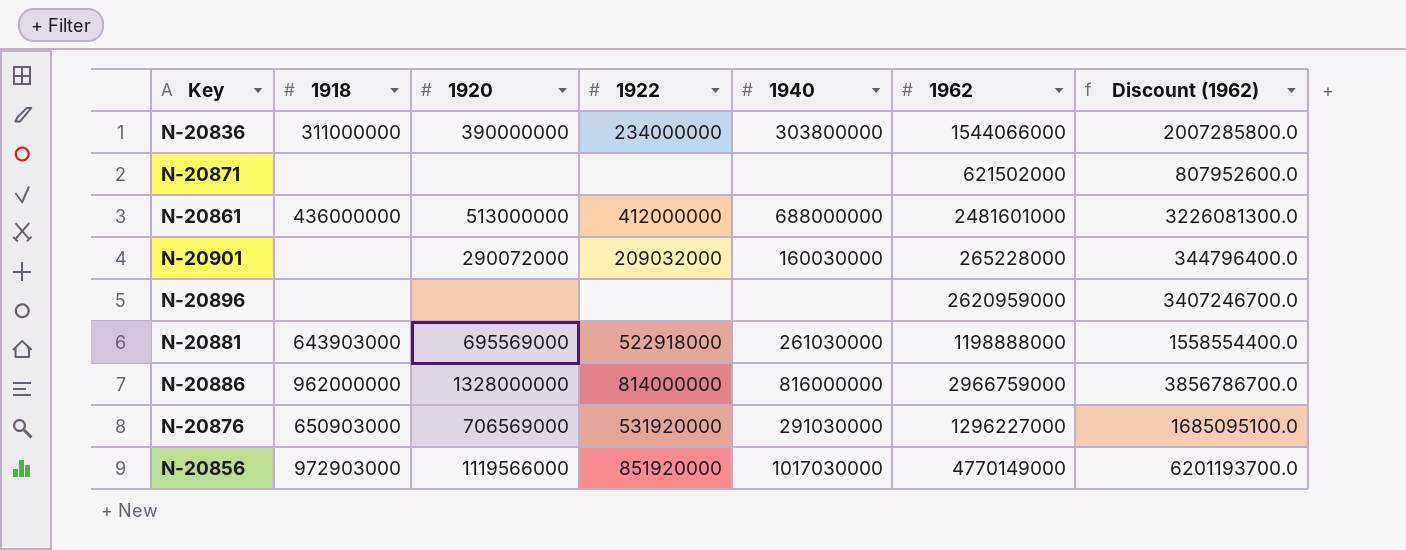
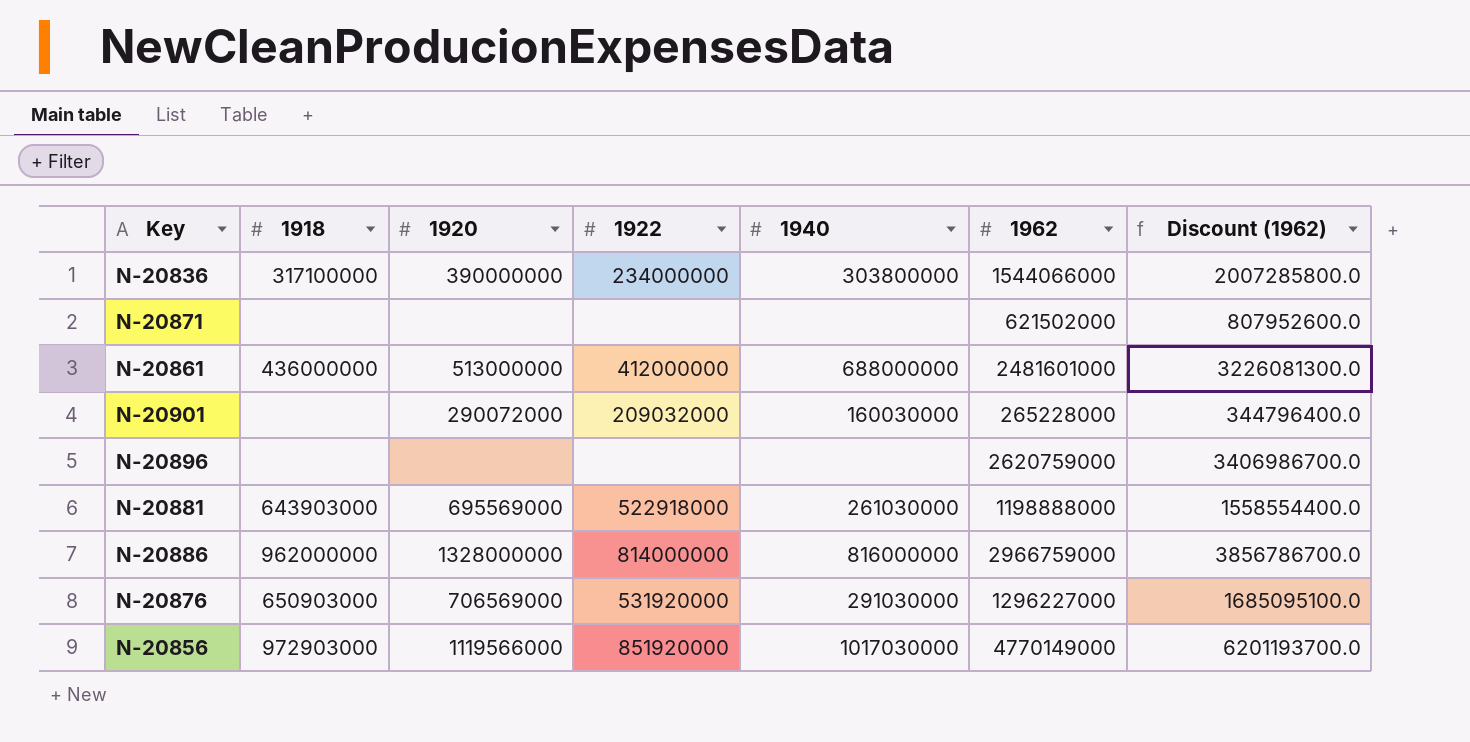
N-20836 | 1918: 311000000 -> 317100000
N-20896 | 1962: 2620959000 -> 2620759000
N-20896 | Discount (1962): 3407246700.0 -> 3406986700.0

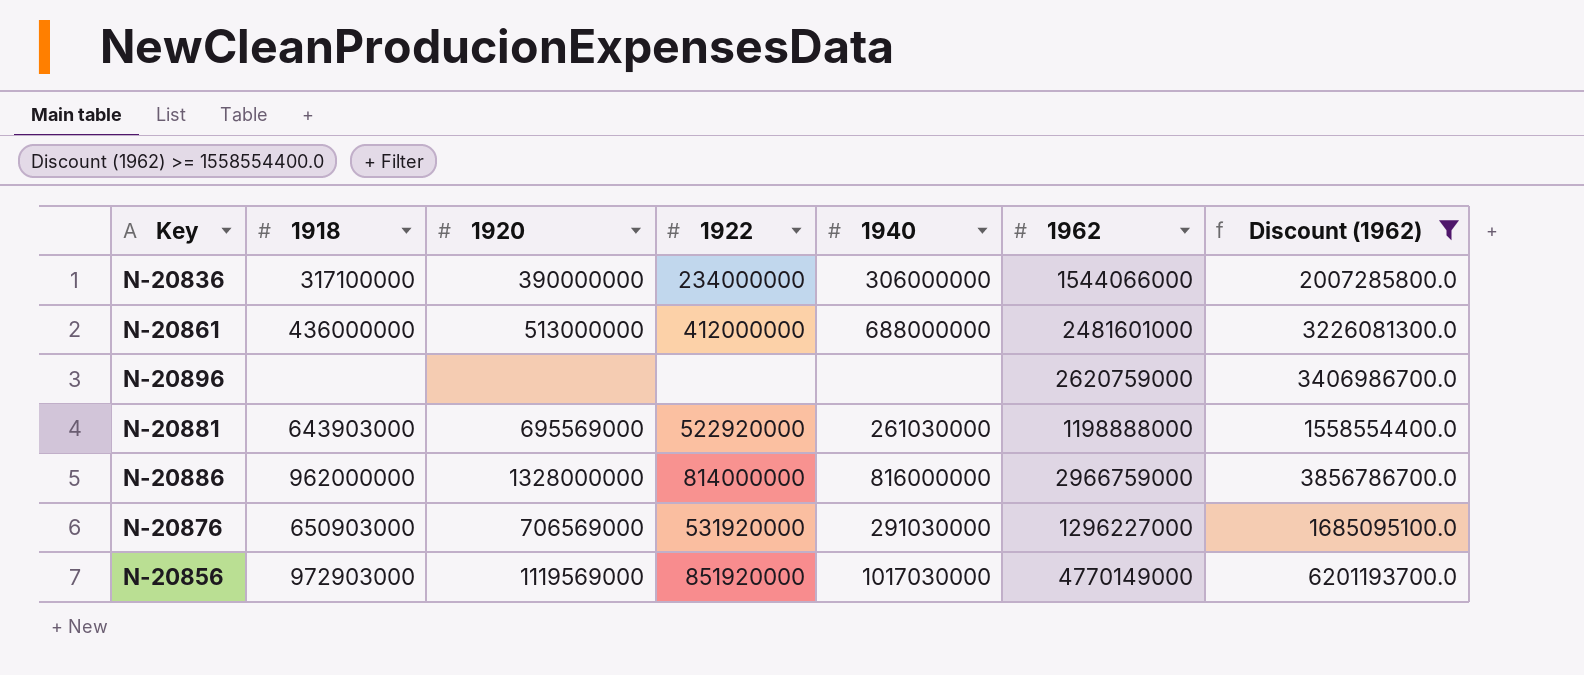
filter: none -> Discount (1962) >= 1558554400.0
N-20836 | 1940: 303800000 -> 306000000
N-20881 | 1922: 522918000 -> 522920000
N-20856 | 1920: 1119566000 -> 1119569000

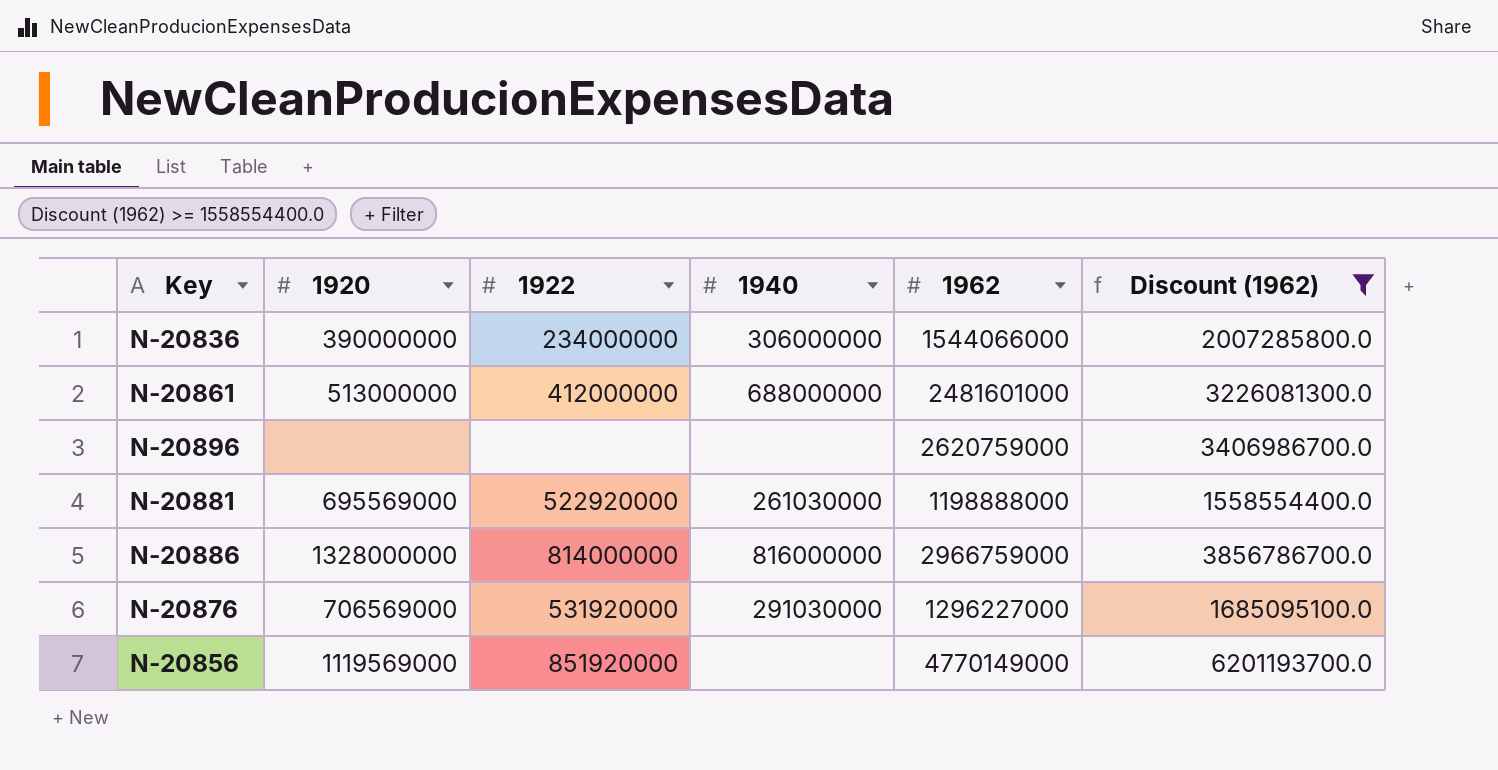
column 1918 | position: 2 -> none
N-20856 | 1940: 1017030000 -> none

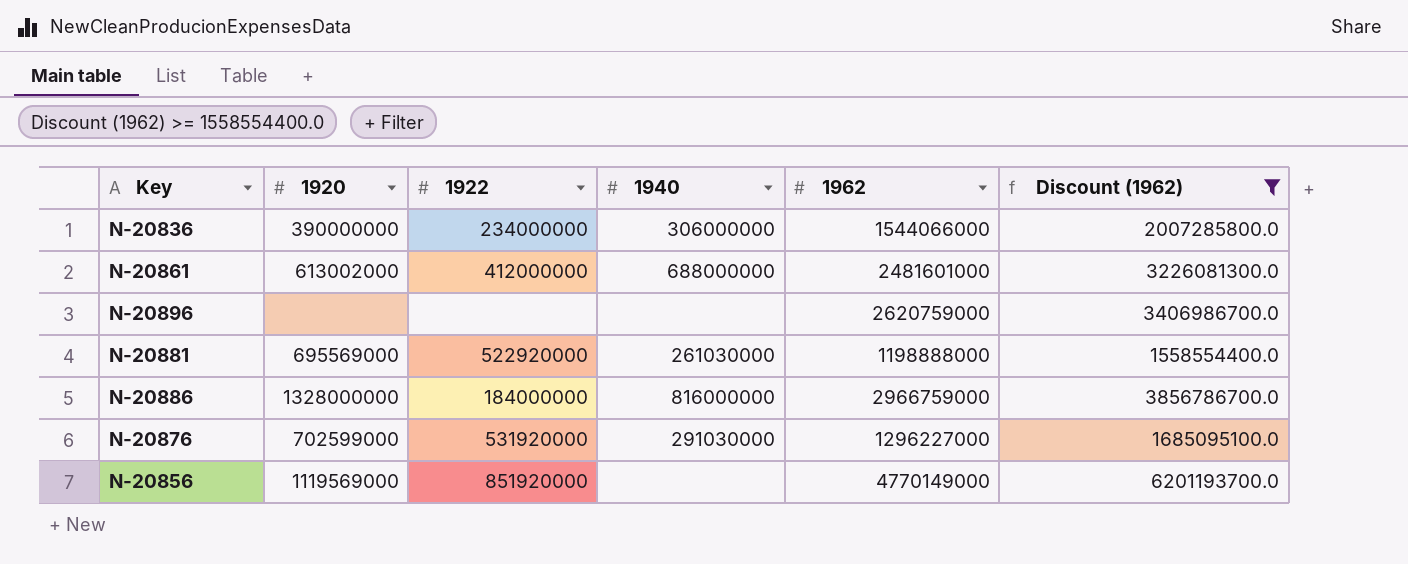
N-20861 | 1920: 513000000 -> 613002000
N-20886 | 1922: 814000000 -> 184000000
N-20876 | 1920: 706569000 -> 702599000

